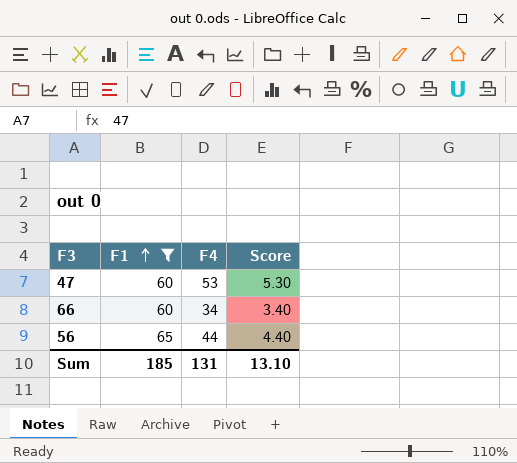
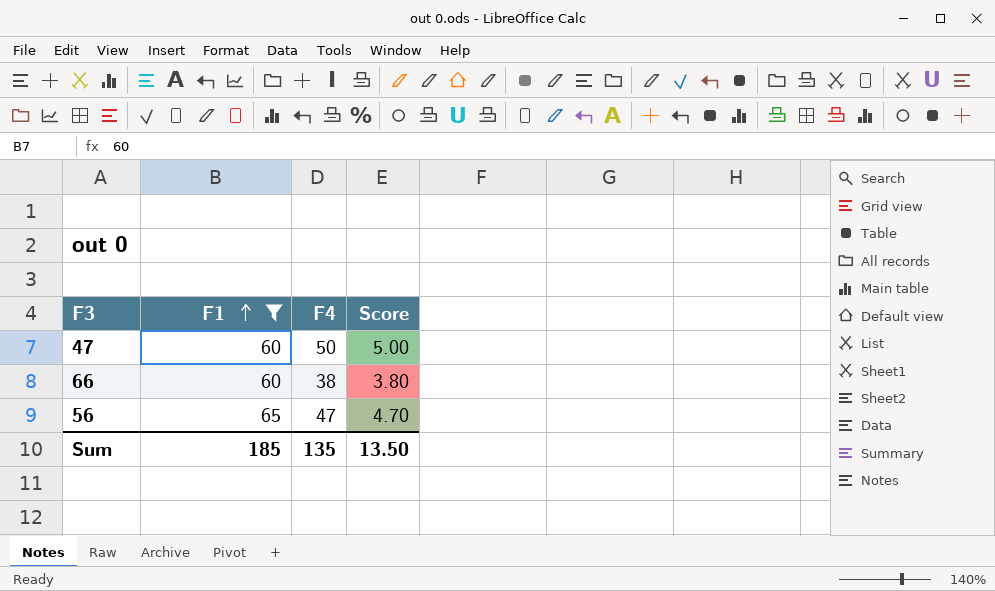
47 | F4: 53 -> 50
47 | Score: 5.30 -> 5.00
66 | F4: 34 -> 38
66 | Score: 3.40 -> 3.80
56 | F4: 44 -> 47
56 | Score: 4.40 -> 4.70
Sum | F4: 131 -> 135
Sum | Score: 13.10 -> 13.50

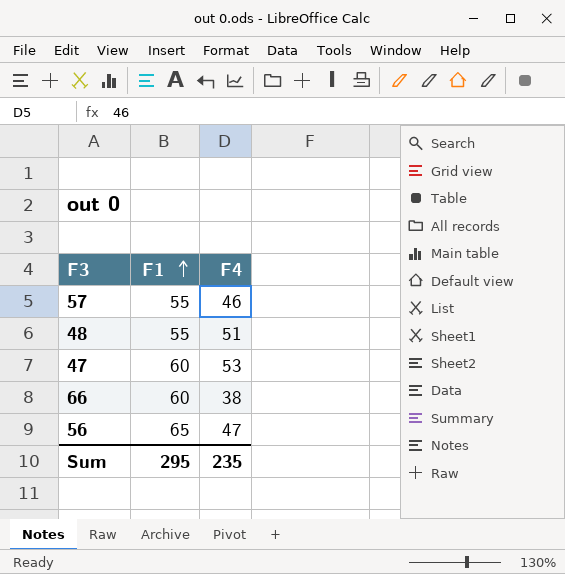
filter: F1 != 55 -> none
column Score | formula: [F4] * 0.1 -> none
47 | F4: 50 -> 53
Sum | F1: 185 -> 295
Sum | F4: 135 -> 235

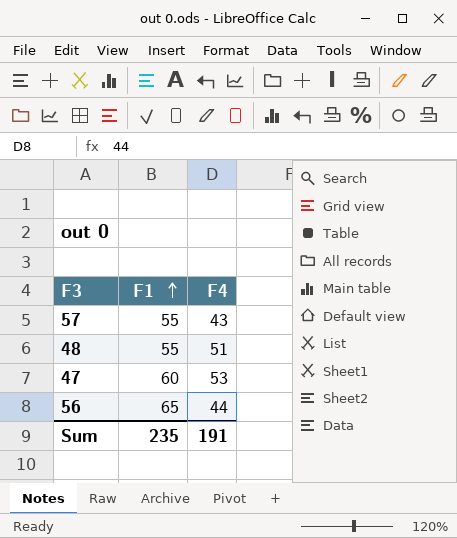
row 66: 60 | 38 -> none
57 | F4: 46 -> 43
56 | F4: 47 -> 44
Sum | F1: 295 -> 235
Sum | F4: 235 -> 191

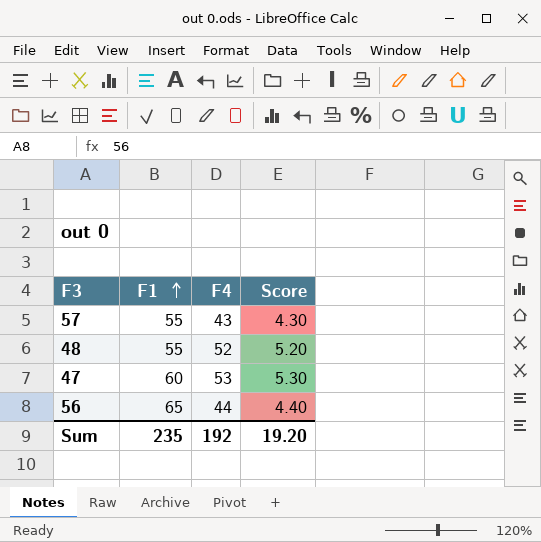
column Score | formula: none -> [F4] * 0.1
48 | F4: 51 -> 52
Sum | F4: 191 -> 192

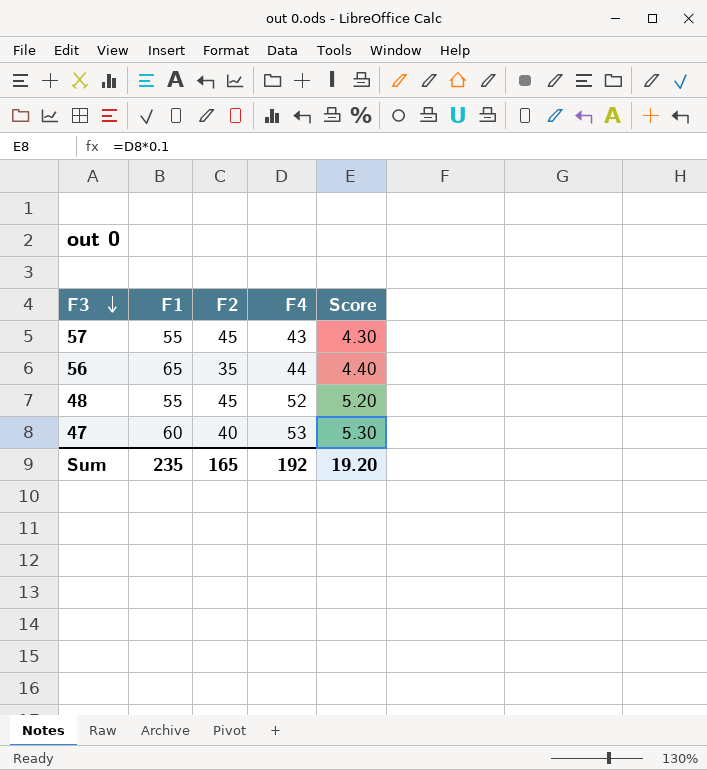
row order: F1 ascending -> F3 descending
column F2 | position: none -> 3

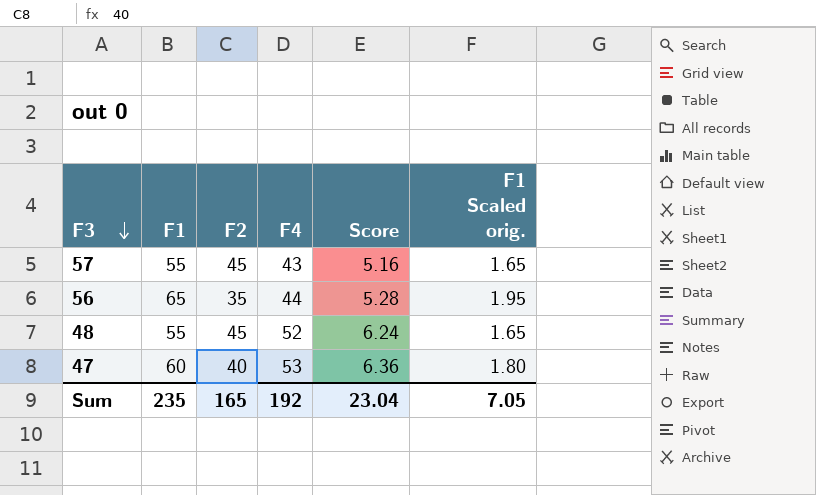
column Score | formula: [F4] * 0.1 -> [F4] * 0.12
column F1 Scaled orig. | formula: none -> [F1] * 0.03
Sum | Score: 19.20 -> 23.04

